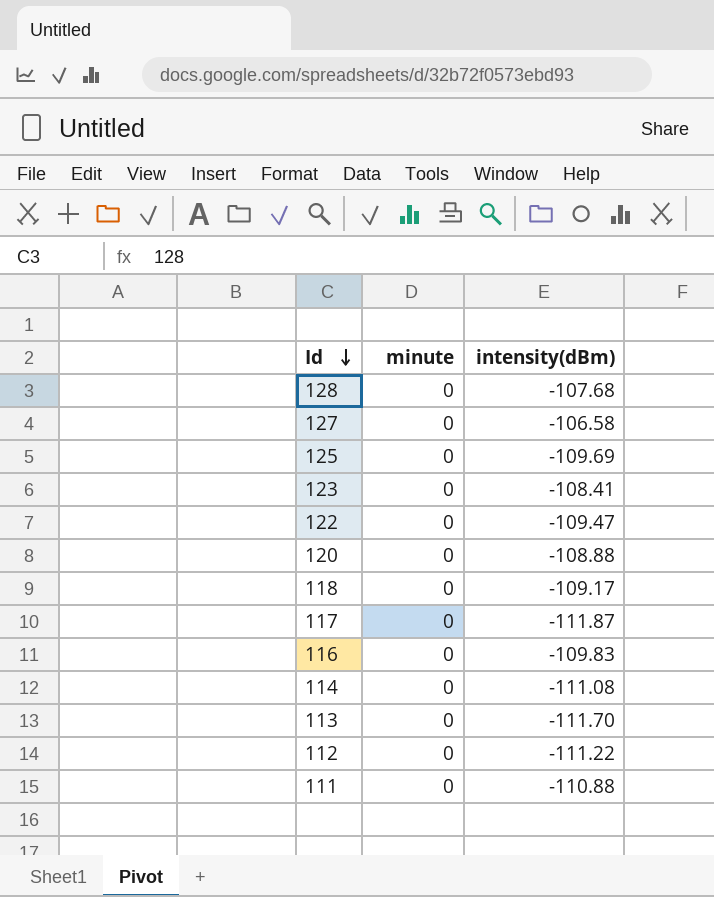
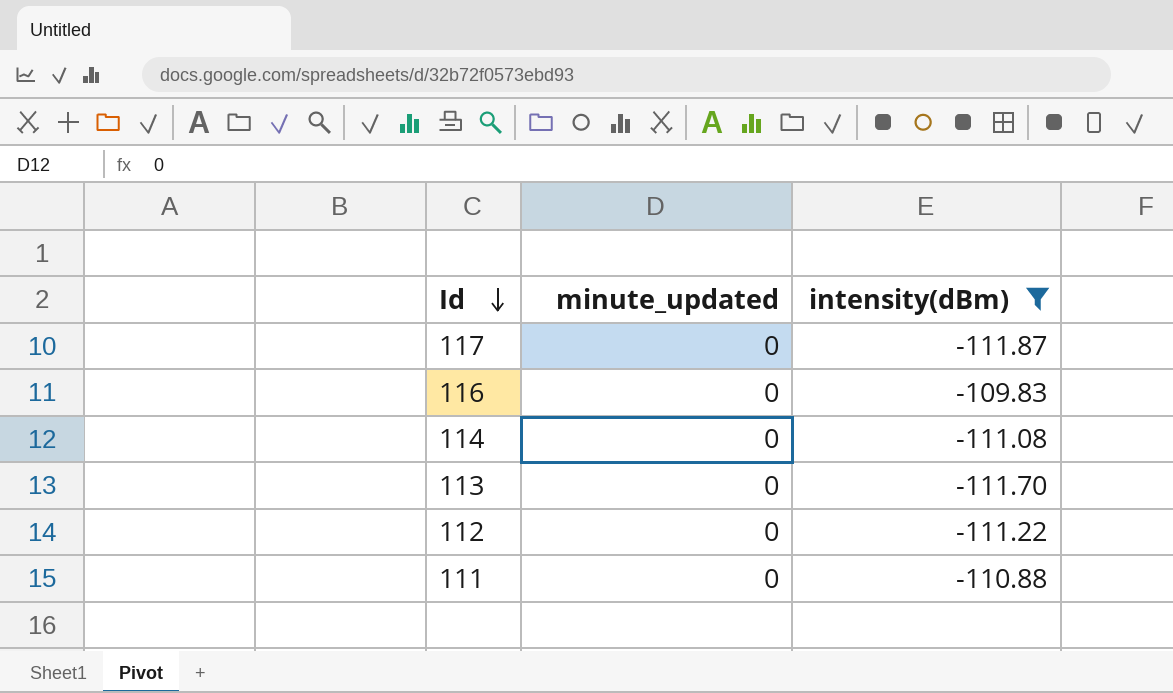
filter: none -> intensity(dBm) <= -109.83
column name: minute -> minute_updated

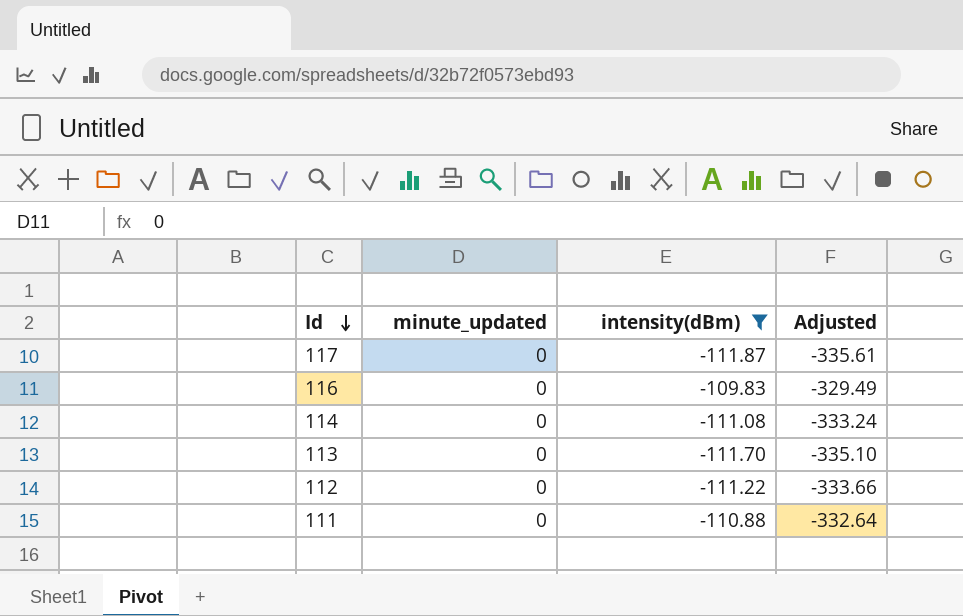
column Adjusted | formula: none -> [intensity(dBm)] * 3

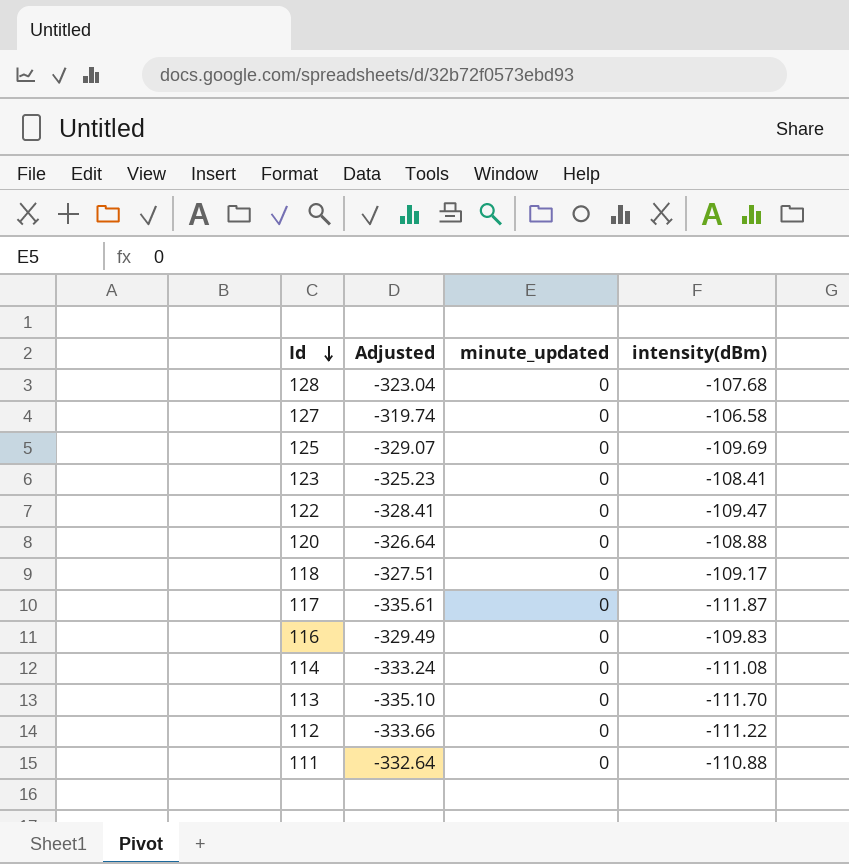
filter: intensity(dBm) <= -109.83 -> none
column Adjusted | position: 4 -> 2

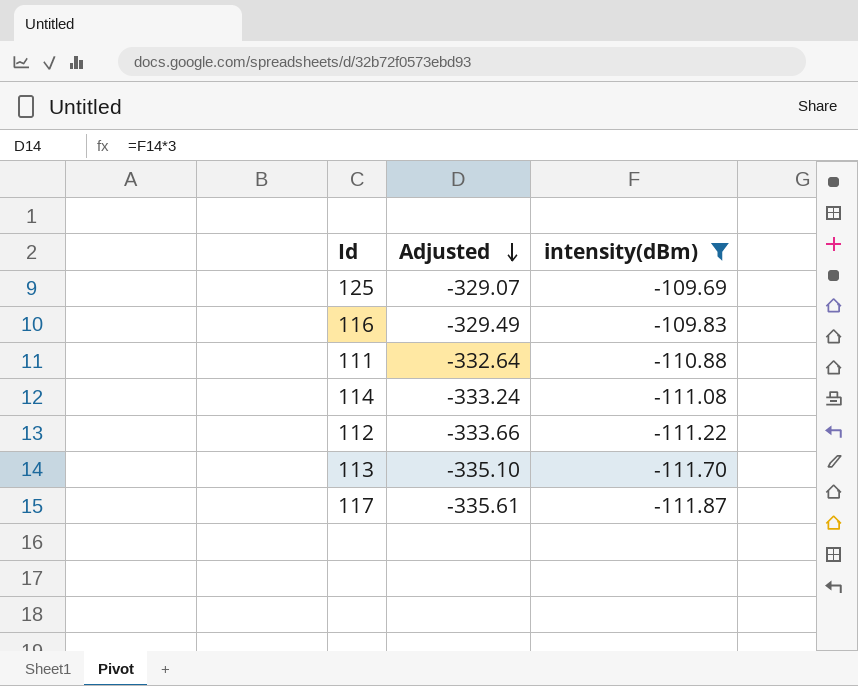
filter: none -> intensity(dBm) <= -109.69
row order: Id descending -> Adjusted descending
column minute_updated | position: 3 -> none

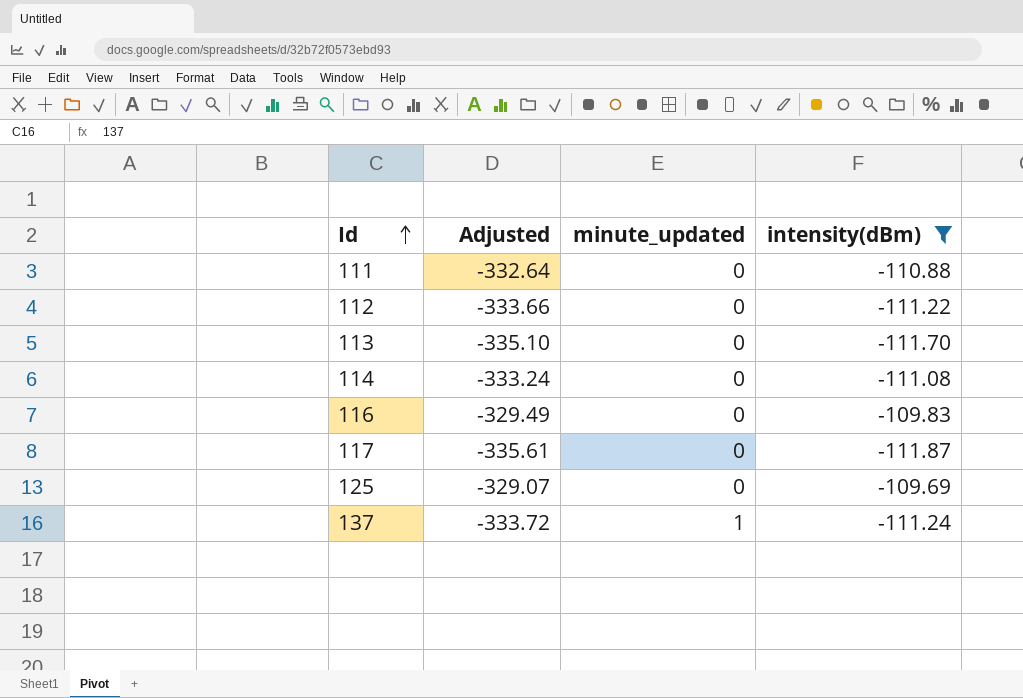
row order: Adjusted descending -> Id ascending
column minute_updated | position: none -> 3
row 137: none -> -333.72 | 1 | -111.24

